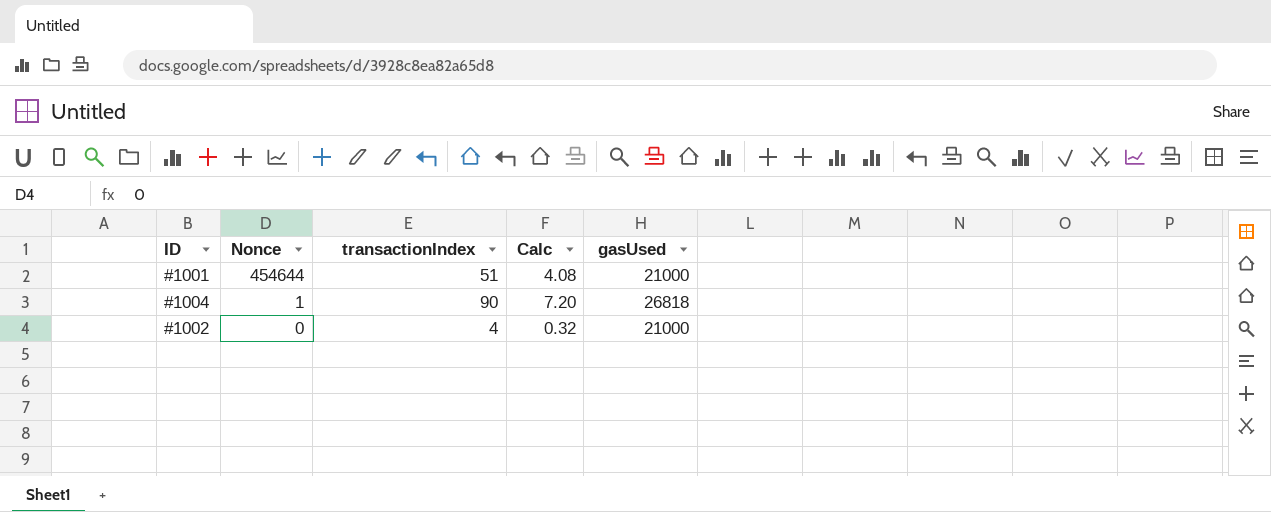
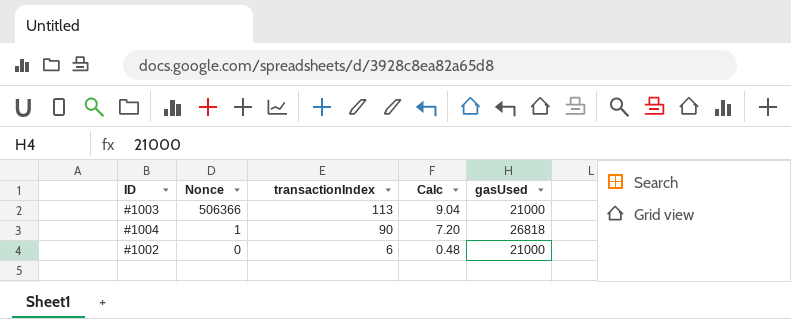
row #1001: 454644 | 51 | 4.08 | 21000 -> none
row #1003: none -> 506366 | 113 | 9.04 | 21000
#1002 | transactionIndex: 4 -> 6
#1002 | Calc: 0.32 -> 0.48

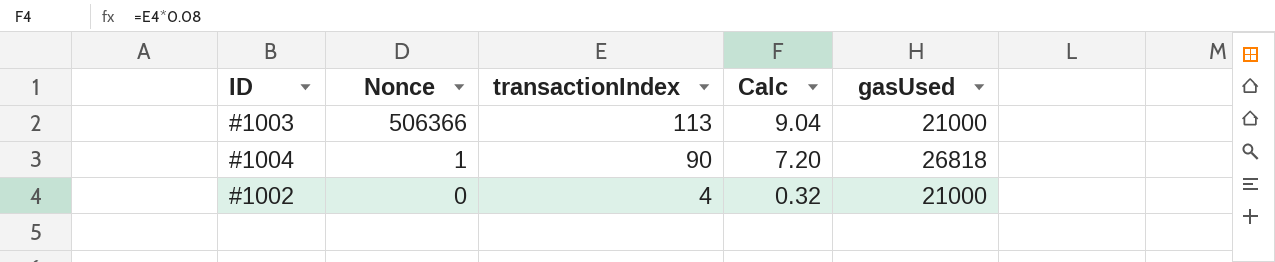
#1002 | transactionIndex: 6 -> 4
#1002 | Calc: 0.48 -> 0.32

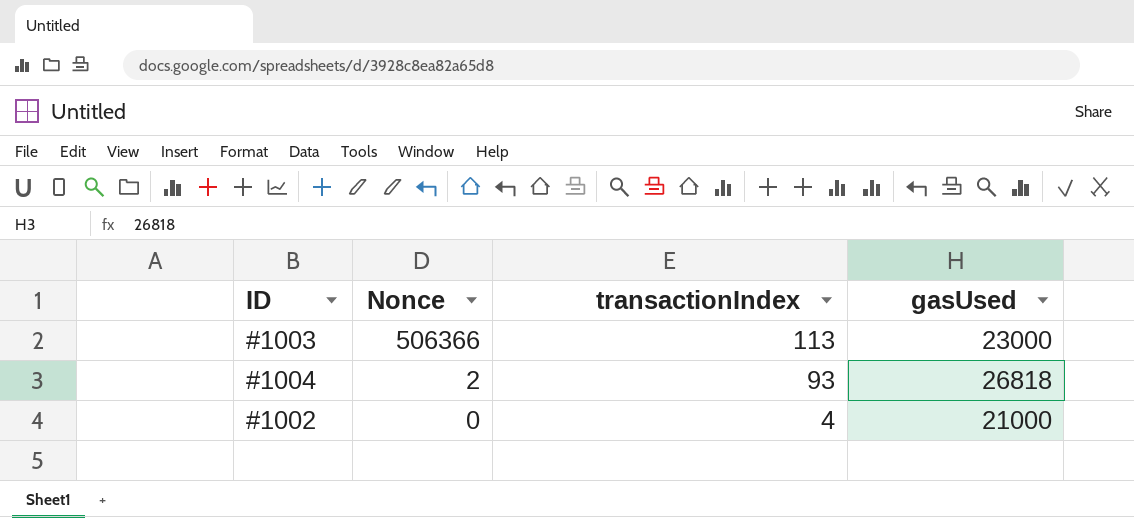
column Calc | formula: [transactionIndex] * 0.08 -> none
#1003 | gasUsed: 21000 -> 23000
#1004 | Nonce: 1 -> 2
#1004 | transactionIndex: 90 -> 93

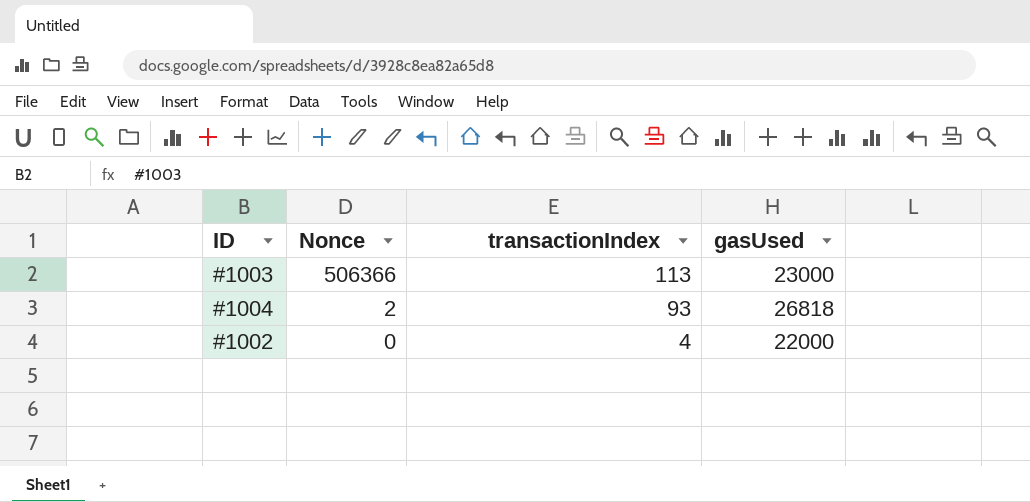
#1002 | gasUsed: 21000 -> 22000

